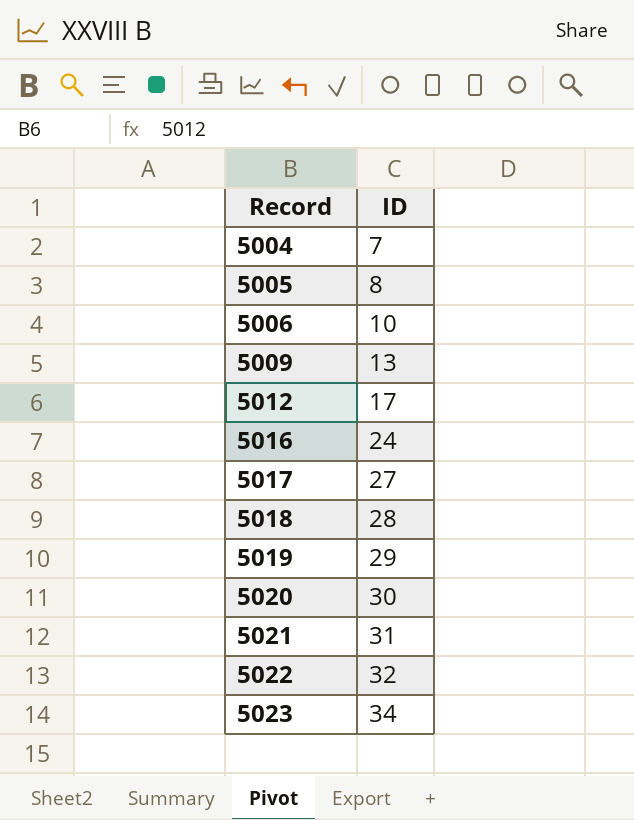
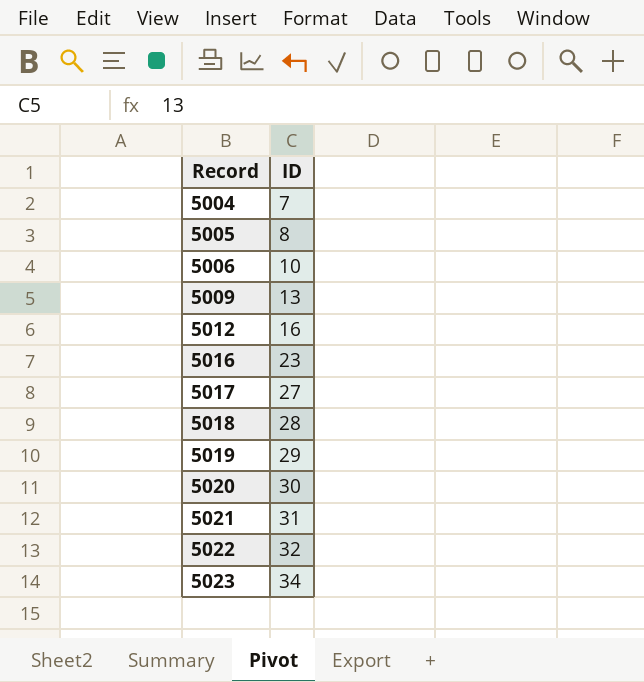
5012 | ID: 17 -> 16
5016 | ID: 24 -> 23

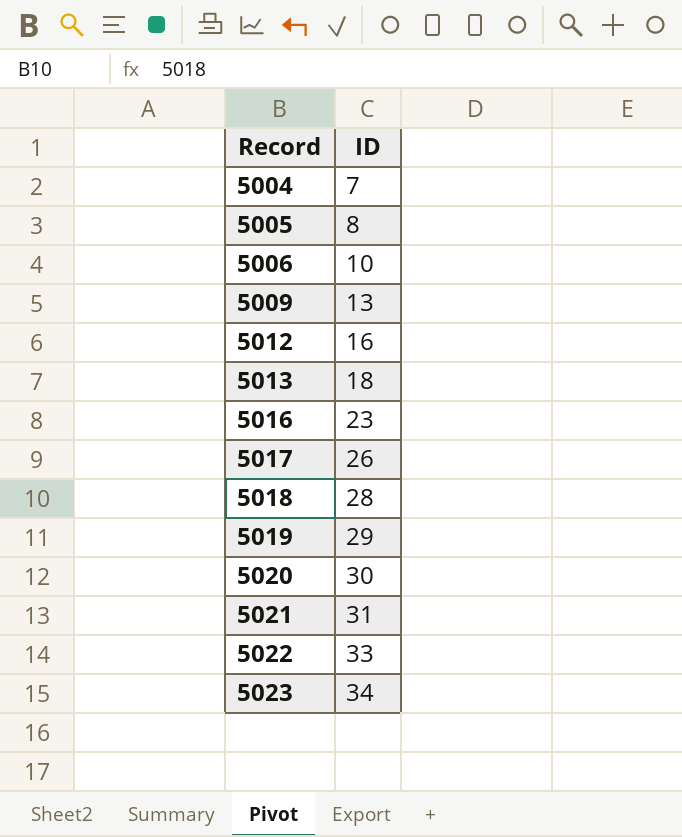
row 5013: none -> 18
5017 | ID: 27 -> 26
5022 | ID: 32 -> 33

